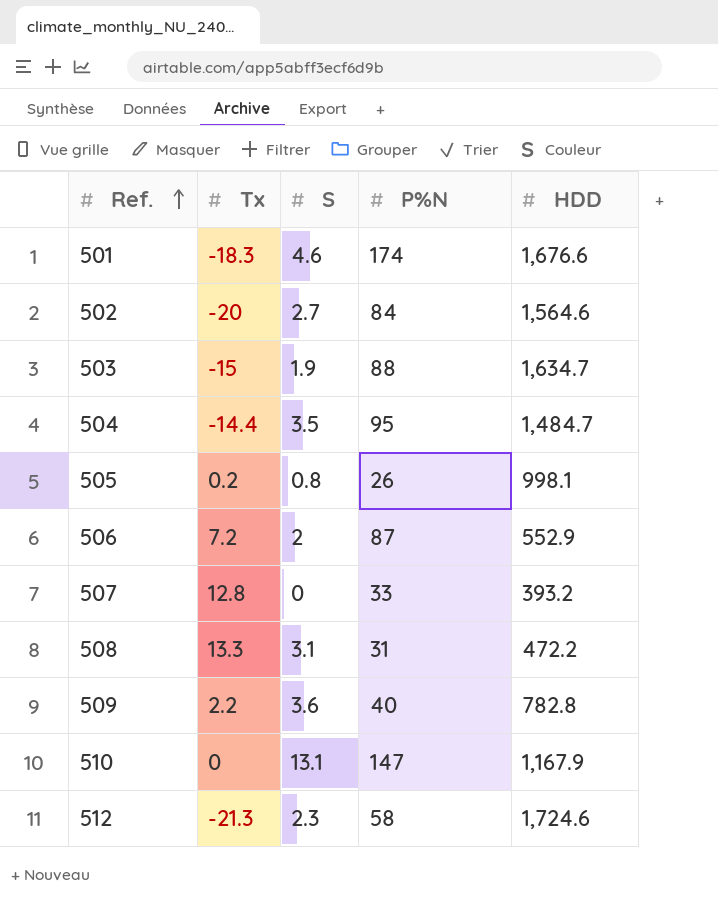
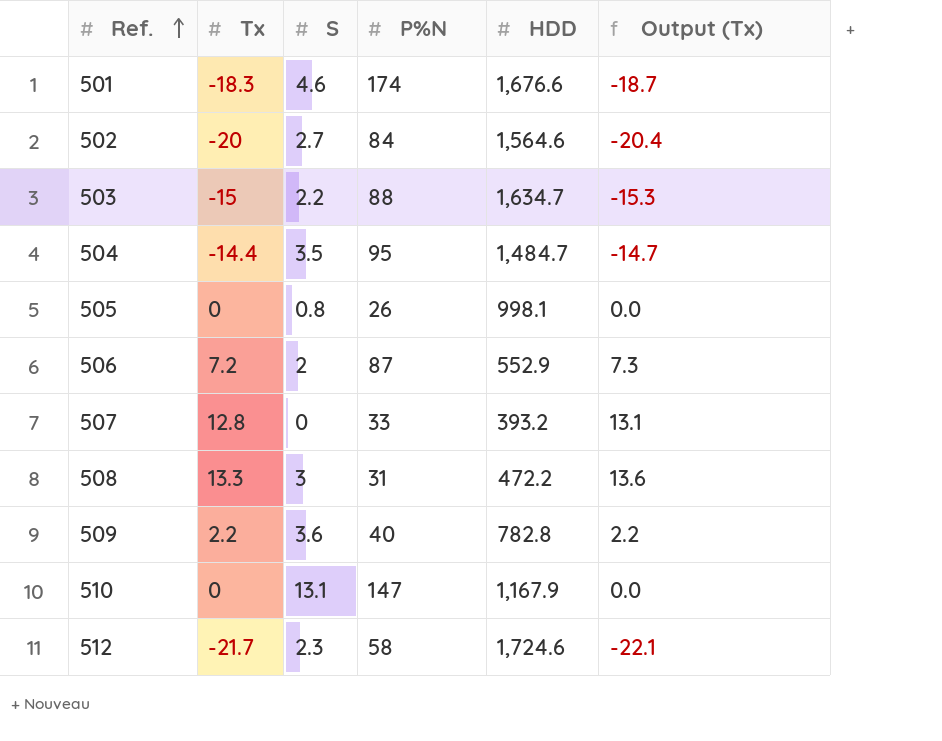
column Output (Tx) | formula: none -> [Tx] * 1.02
503 | S: 1.9 -> 2.2
505 | Tx: 0.2 -> 0
508 | S: 3.1 -> 3
512 | Tx: -21.3 -> -21.7

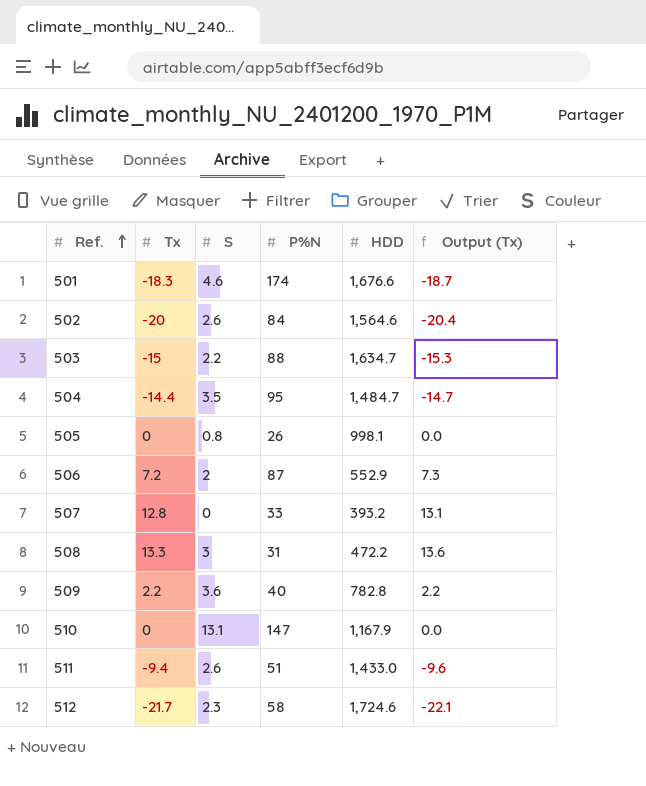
502 | S: 2.7 -> 2.6
row 511: none -> -9.4 | 2.6 | 51 | 1,433.0 | -9.6

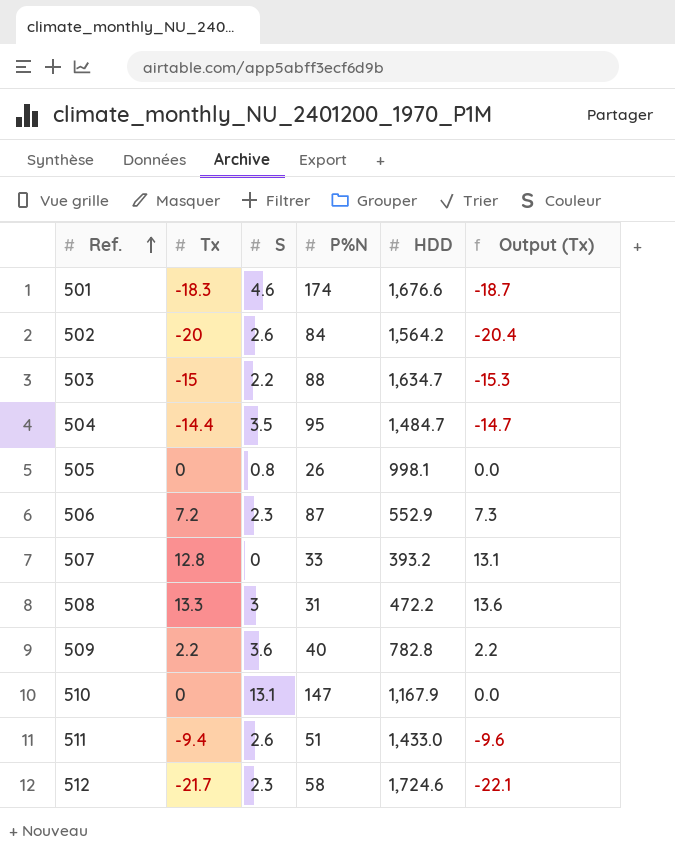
502 | HDD: 1,564.6 -> 1,564.2
506 | S: 2 -> 2.3

